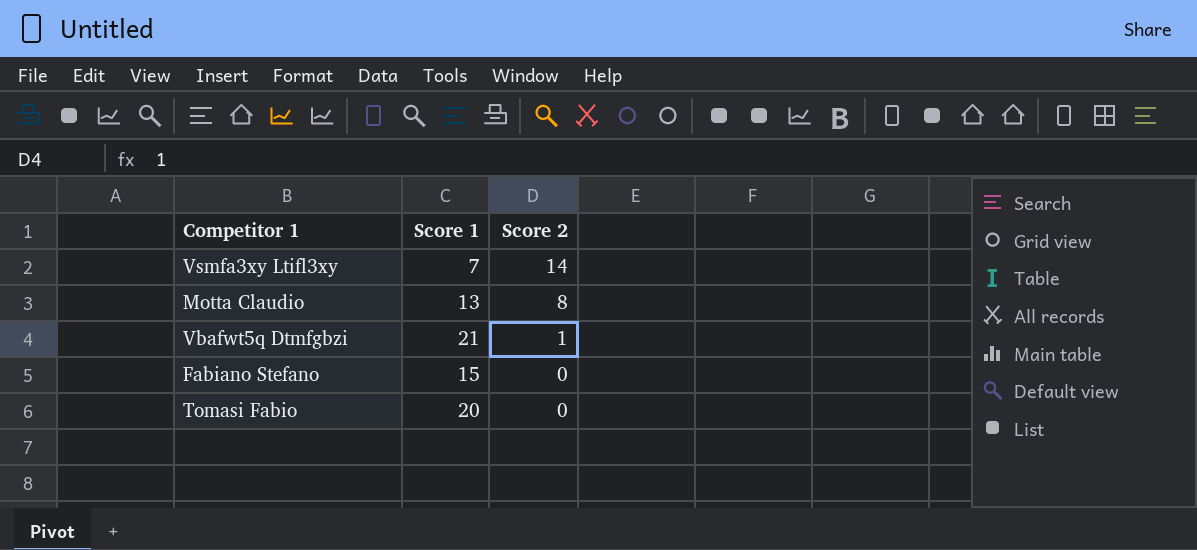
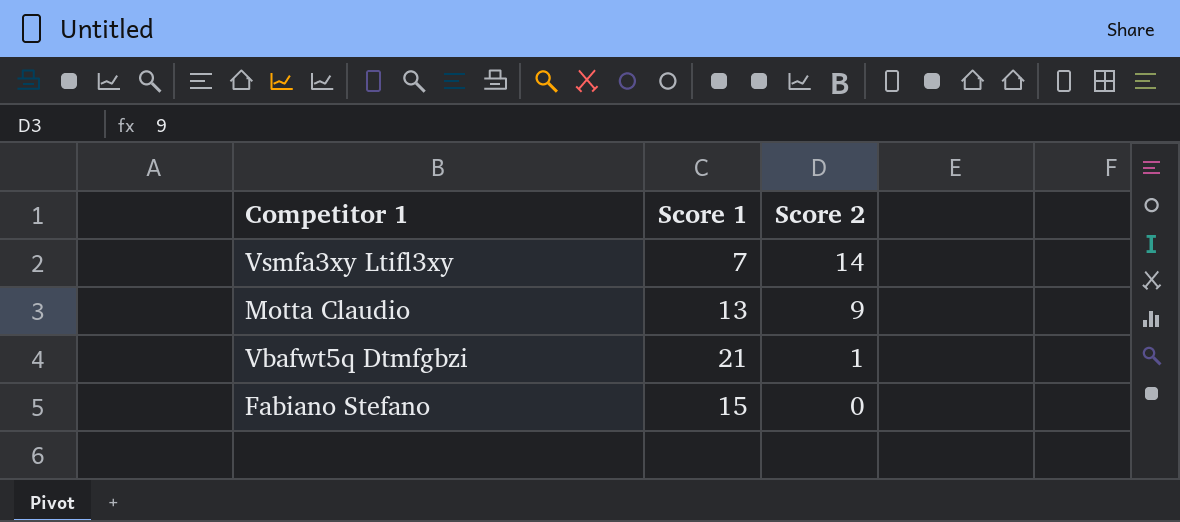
row Tomasi Fabio: 20 | 0 -> none
Motta Claudio | Score 2: 8 -> 9

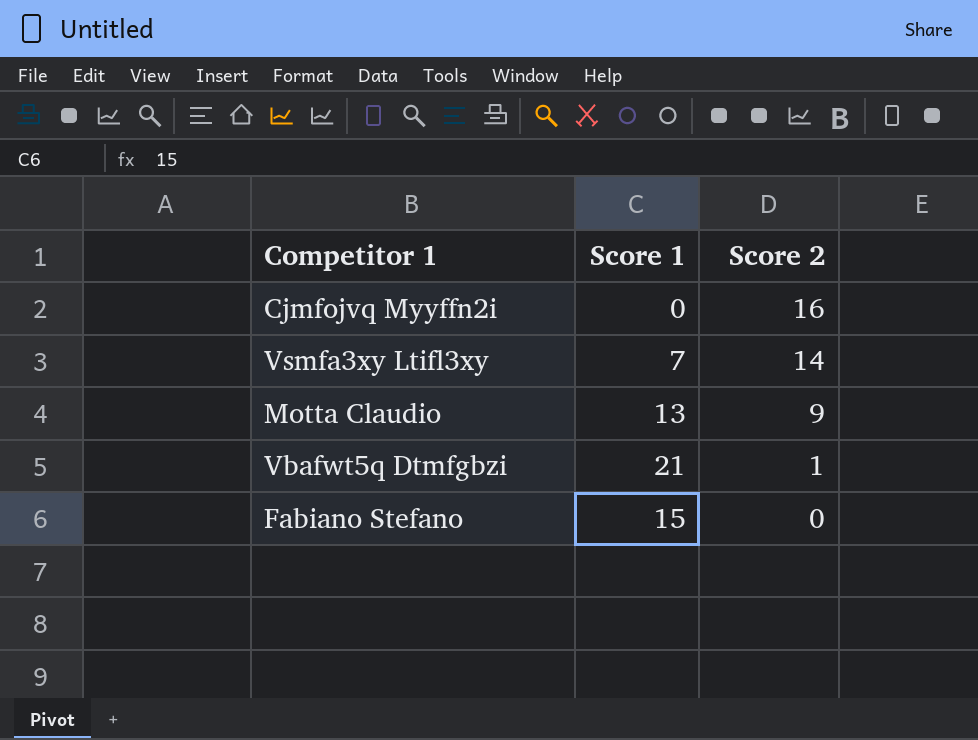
row Cjmfojvq Myyffn2i: none -> 0 | 16

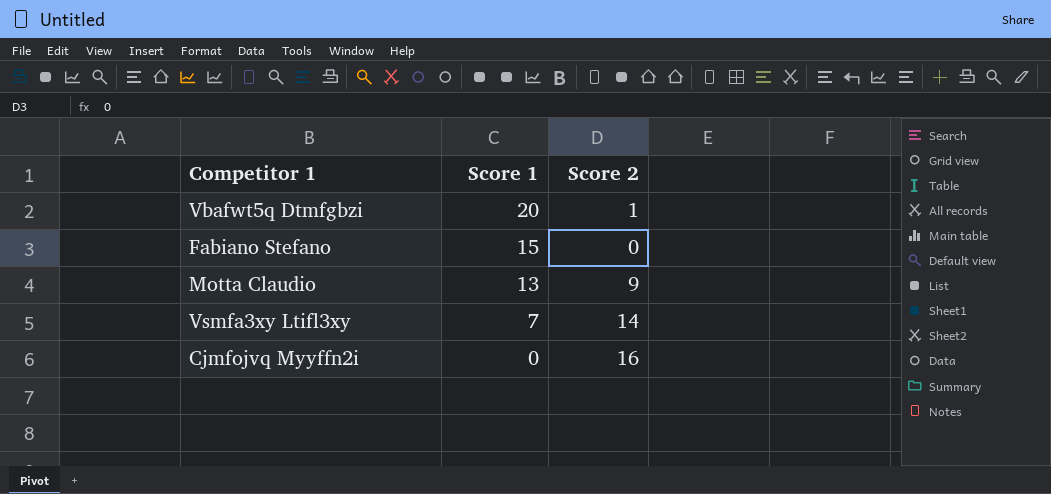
row order: Score 2 descending -> Score 1 descending
Vbafwt5q Dtmfgbzi | Score 1: 21 -> 20

